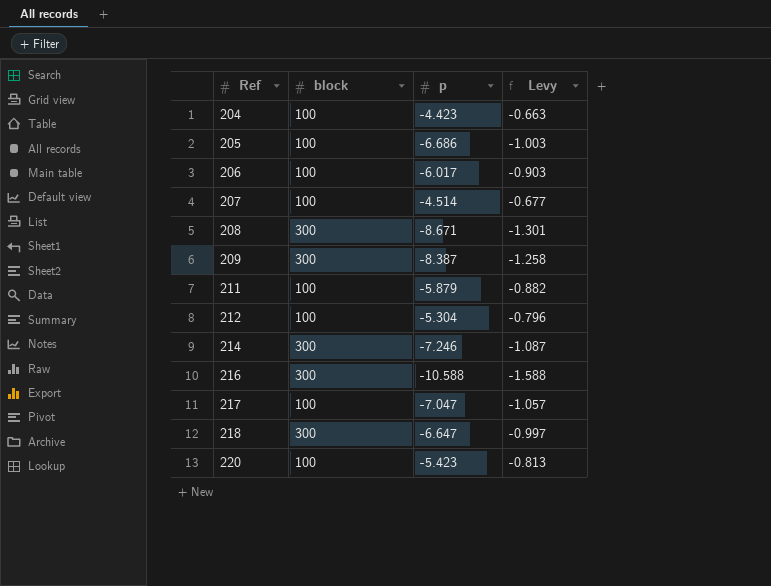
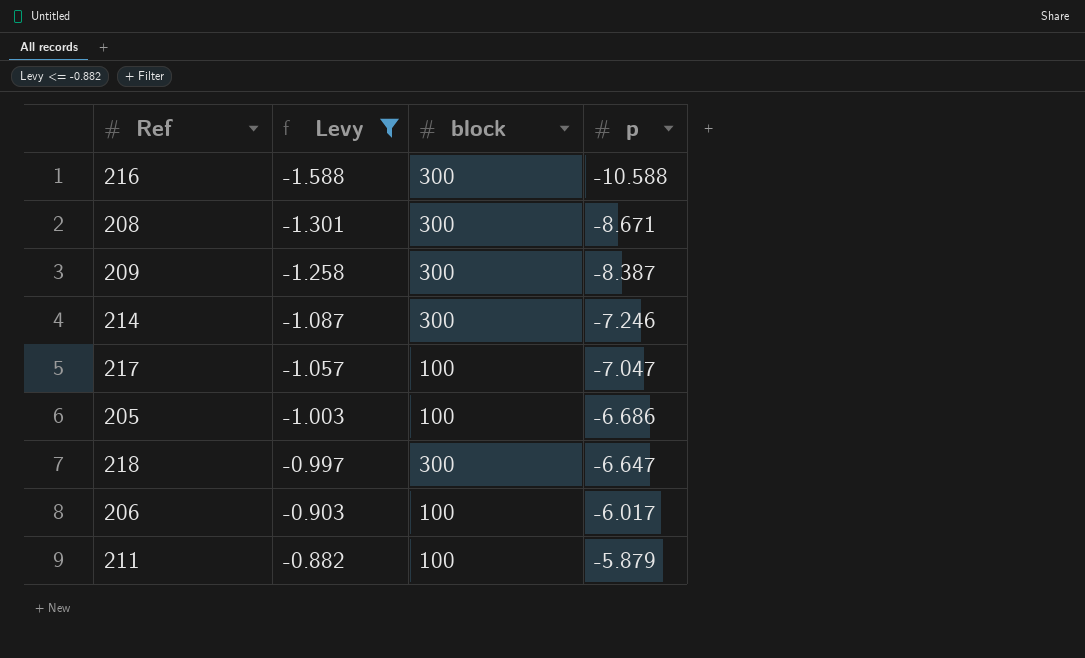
filter: none -> Levy <= -0.882
row order: Ref ascending -> Levy ascending
column Levy | position: 4 -> 2

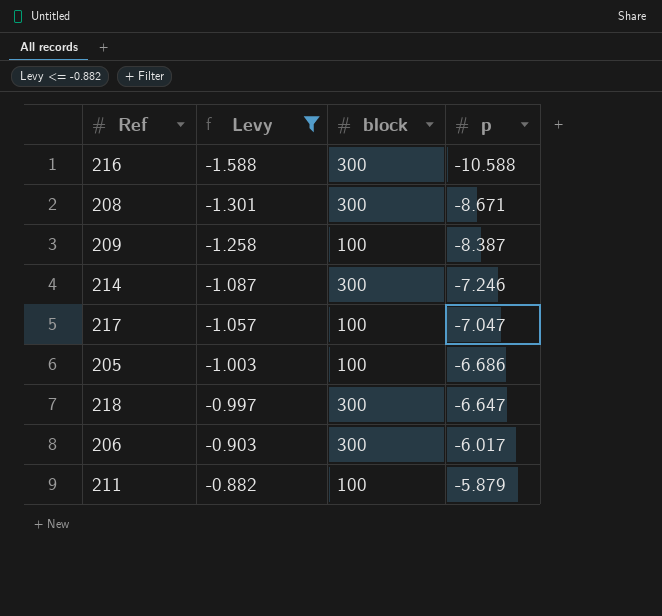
209 | block: 300 -> 100
206 | block: 100 -> 300

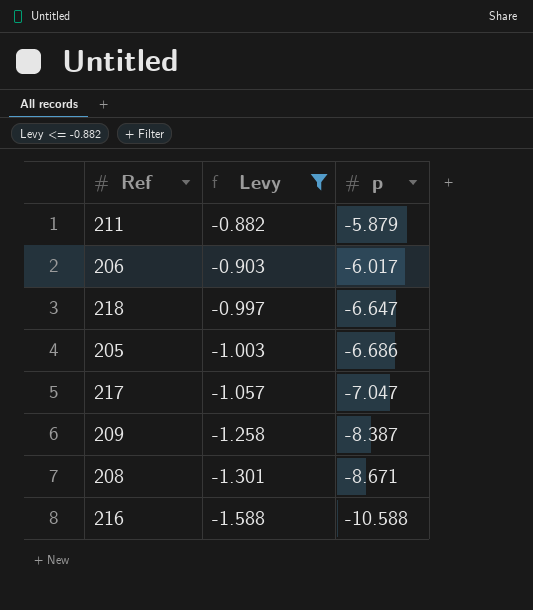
row order: Levy ascending -> Levy descending
column block | position: 3 -> none
row 214: -1.087 | 300 | -7.246 -> none

